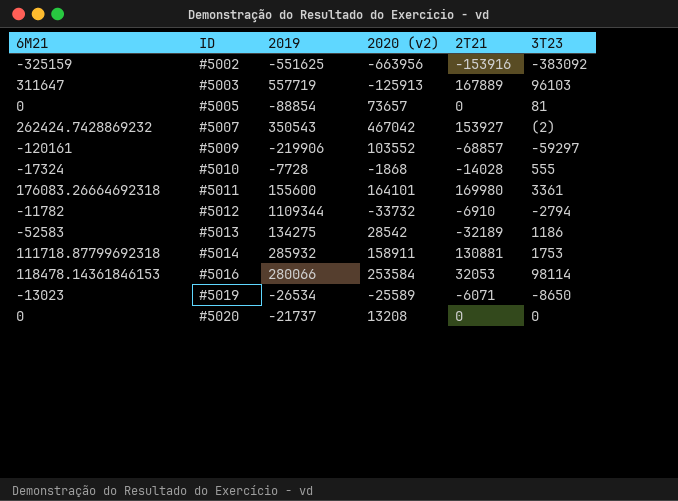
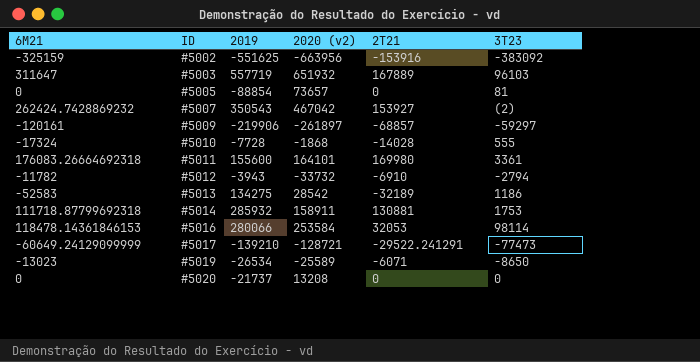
#5003 | 2020 (v2): -125913 -> 651932
#5009 | 2020 (v2): 103552 -> -261897
#5012 | 2019: 1109344 -> -3943
row #5017: none -> -60649.24129099999 | -139210 | -128721 | -29522.241291 | -77473

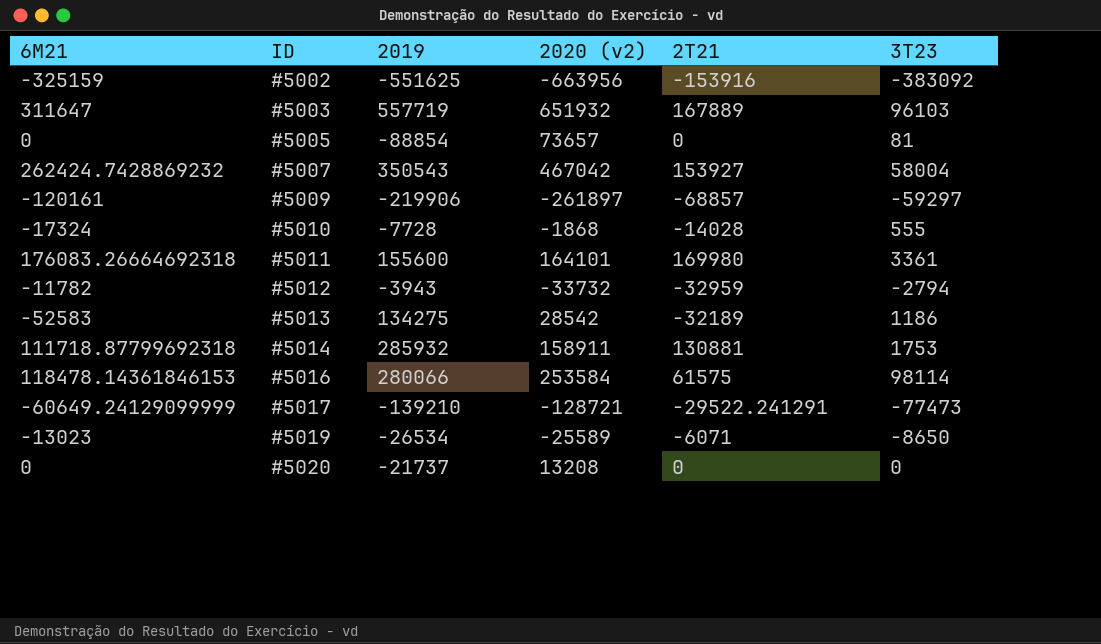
#5007 | 3T23: (2) -> 58004
#5012 | 2T21: -6910 -> -32959
#5016 | 2T21: 32053 -> 61575

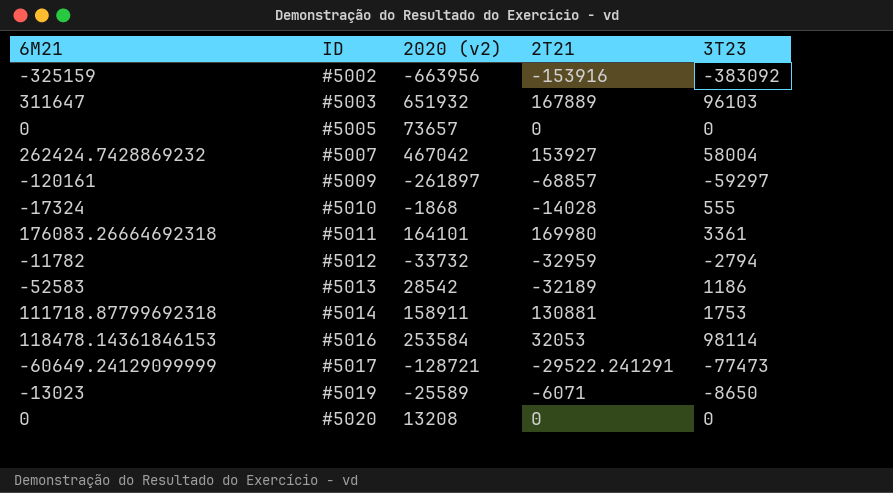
column 2019 | position: 3 -> none
#5005 | 3T23: 81 -> 0
#5016 | 2T21: 61575 -> 32053

